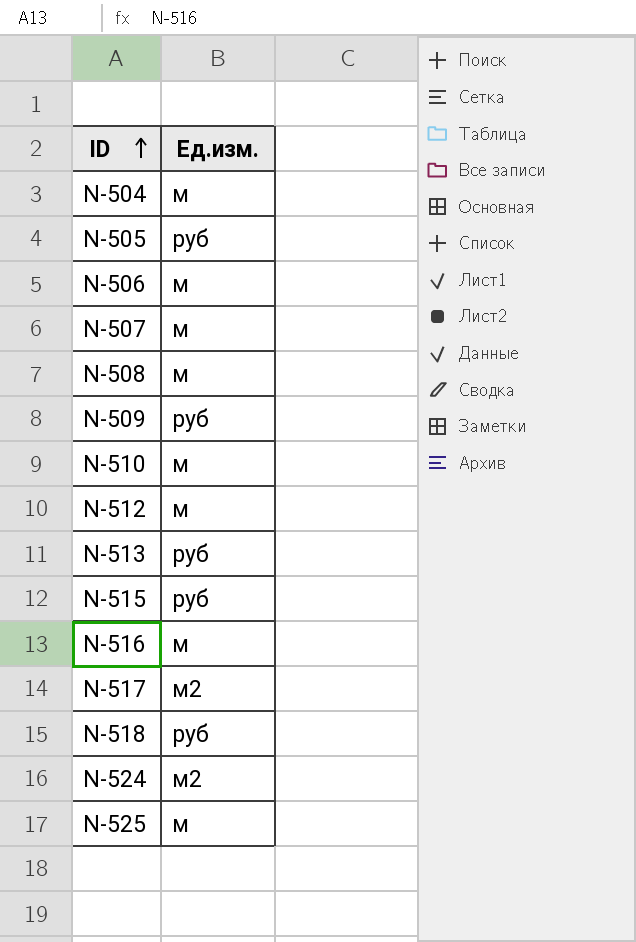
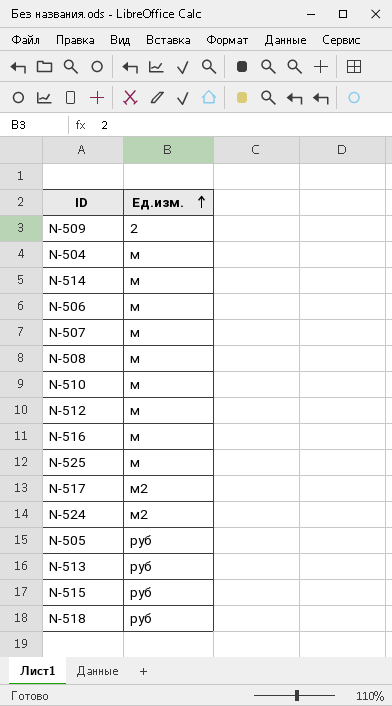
row order: ID ascending -> Ед.изм. ascending
N-509 | Ед.изм.: руб -> 2
row N-514: none -> м

